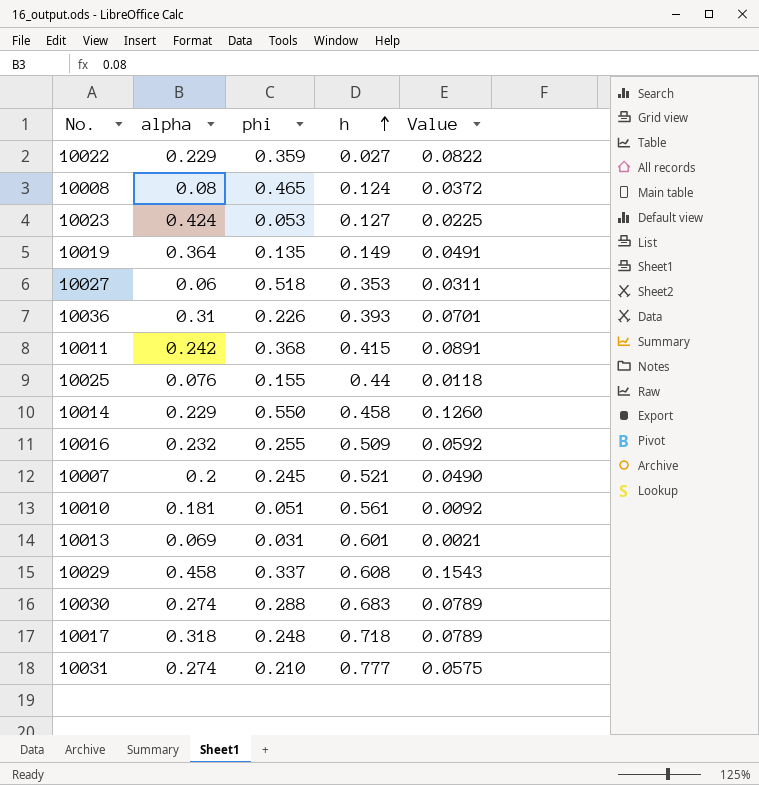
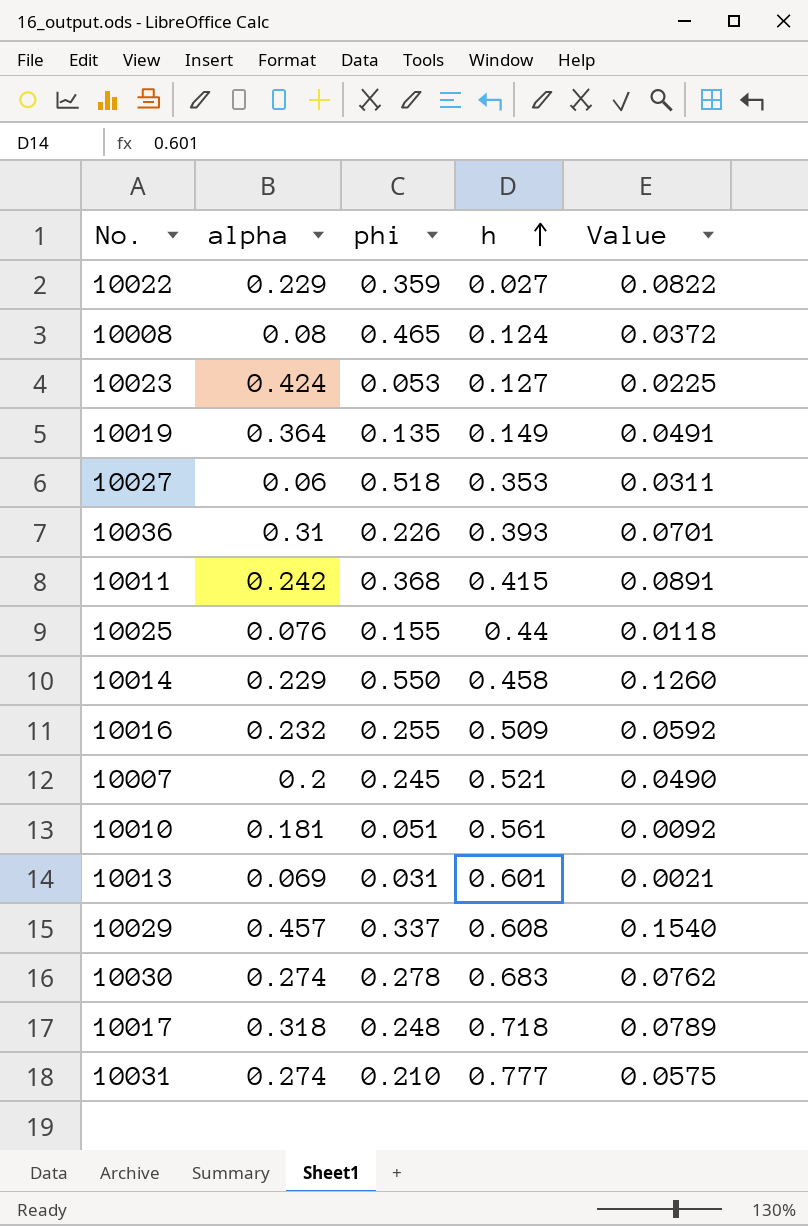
10029 | alpha: 0.458 -> 0.457
10029 | Value: 0.1543 -> 0.1540
10030 | phi: 0.288 -> 0.278
10030 | Value: 0.0789 -> 0.0762

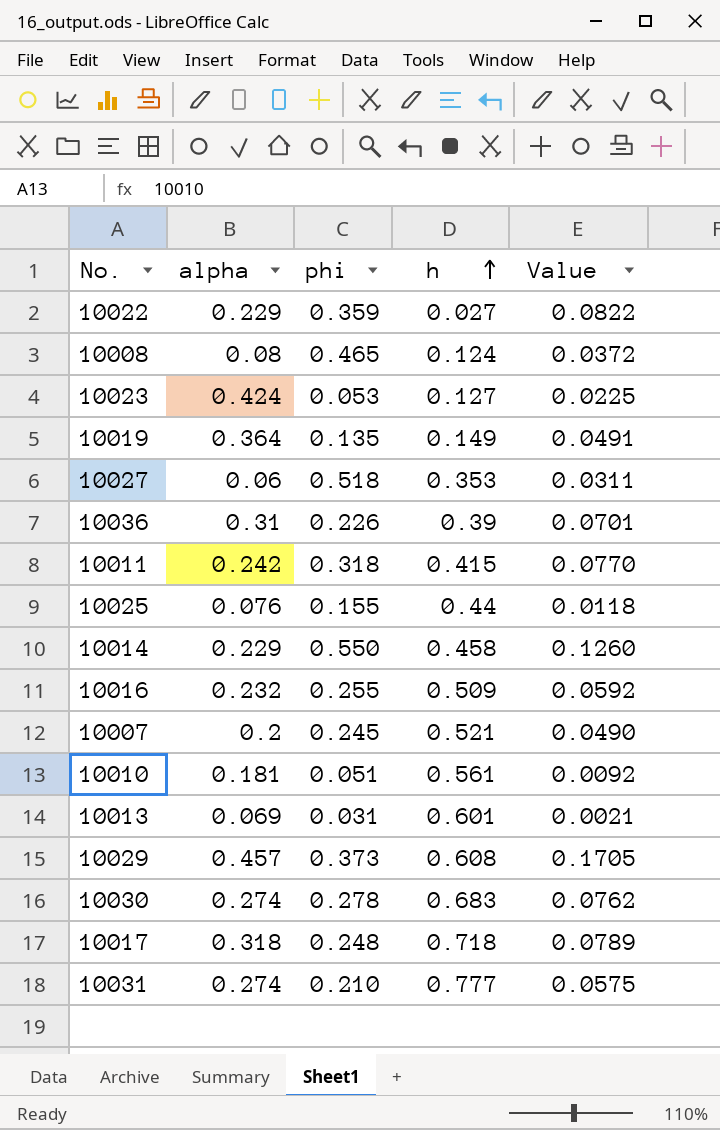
10036 | h: 0.393 -> 0.39
10011 | phi: 0.368 -> 0.318
10011 | Value: 0.0891 -> 0.0770
10029 | phi: 0.337 -> 0.373
10029 | Value: 0.1540 -> 0.1705

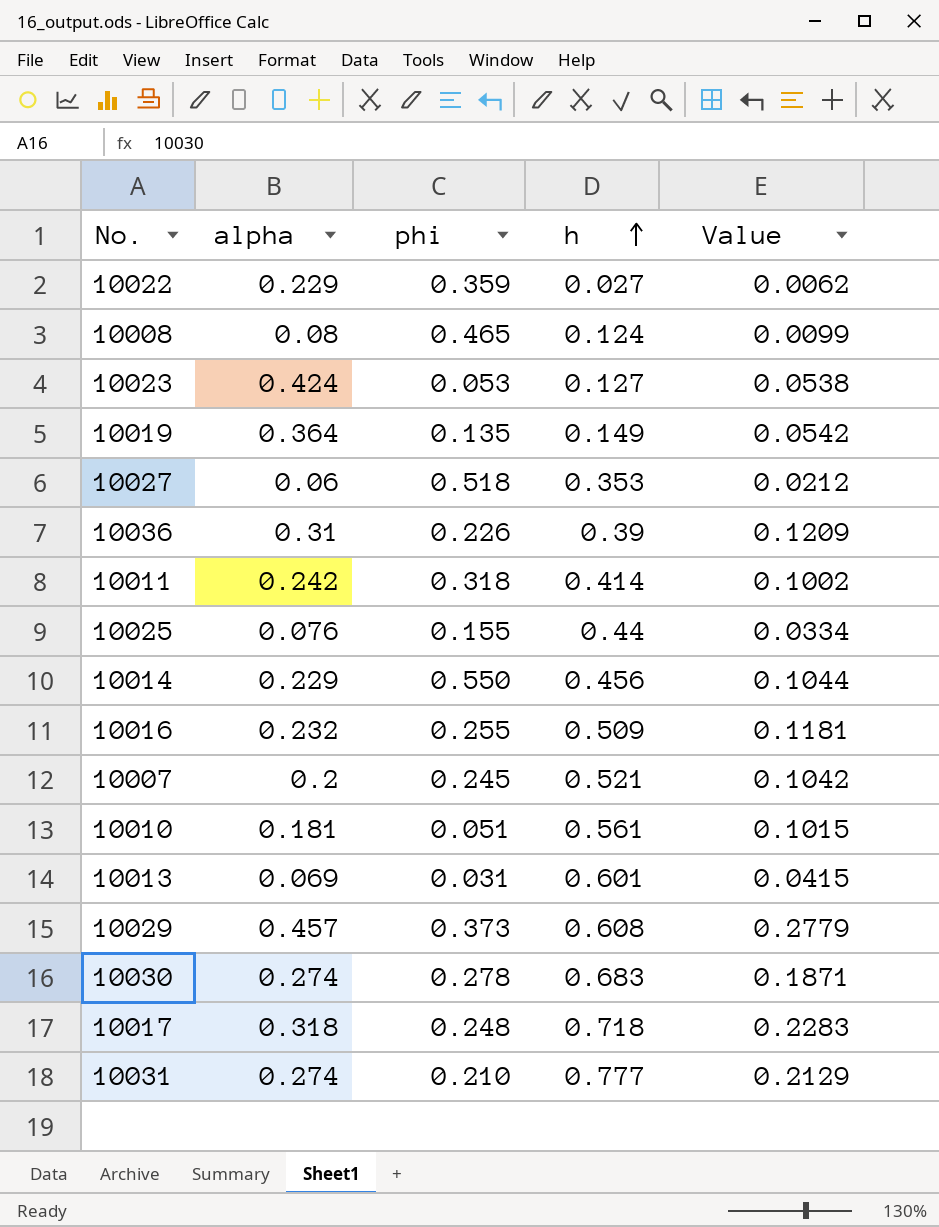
column Value | formula: [alpha] * [phi] -> [alpha] * [h]
10011 | h: 0.415 -> 0.414
10014 | h: 0.458 -> 0.456

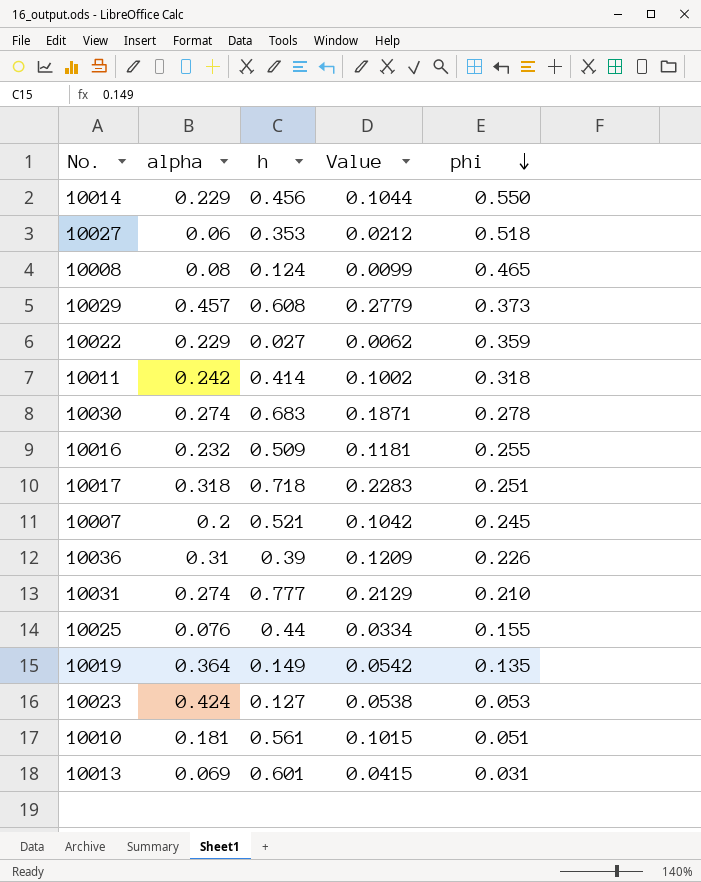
row order: h ascending -> phi descending
column phi | position: 3 -> 5
10017 | phi: 0.248 -> 0.251

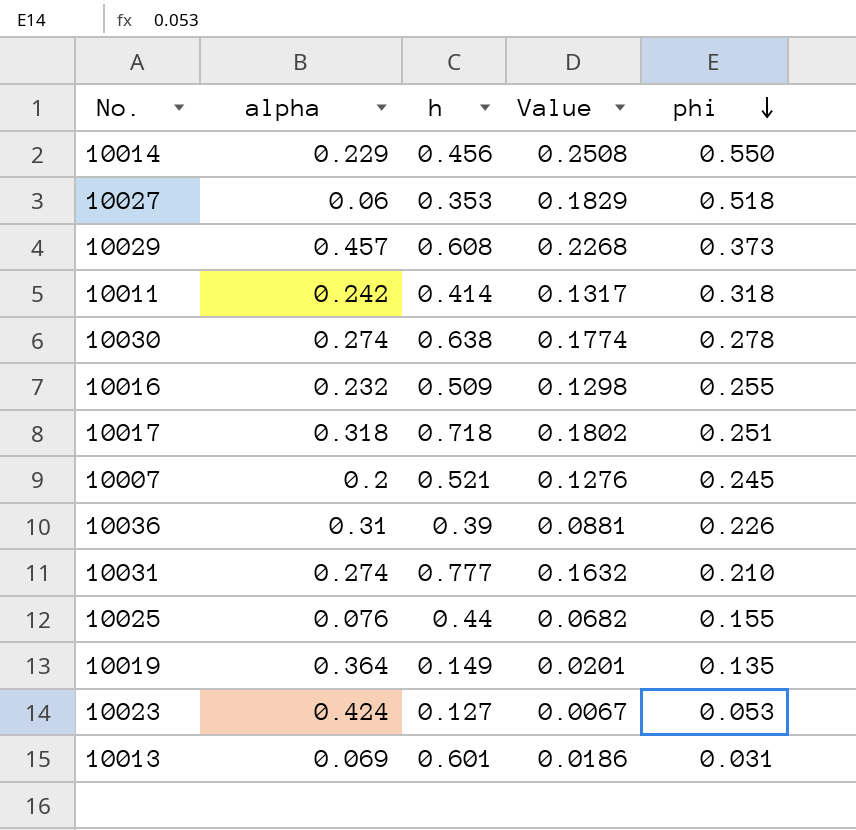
column Value | formula: [alpha] * [h] -> [h] * [phi]
row 10008: 0.08 | 0.124 | 0.0099 | 0.465 -> none
row 10022: 0.229 | 0.027 | 0.0062 | 0.359 -> none
row 10010: 0.181 | 0.561 | 0.1015 | 0.051 -> none
10030 | h: 0.683 -> 0.638

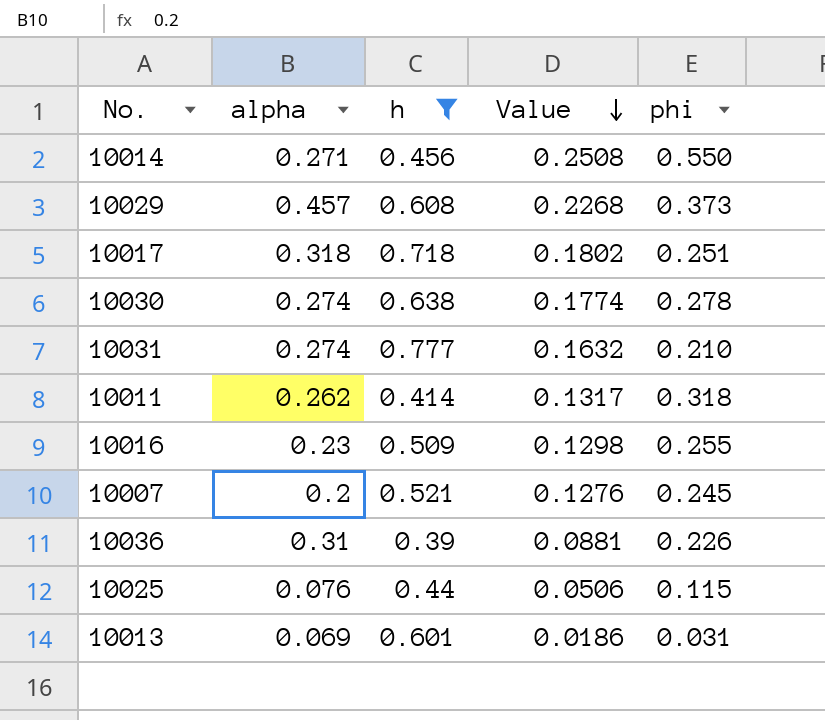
filter: none -> h >= 0.39
row order: phi descending -> Value descending
10014 | alpha: 0.229 -> 0.271
10011 | alpha: 0.242 -> 0.262
10016 | alpha: 0.232 -> 0.23
10025 | Value: 0.0682 -> 0.0506
10025 | phi: 0.155 -> 0.115

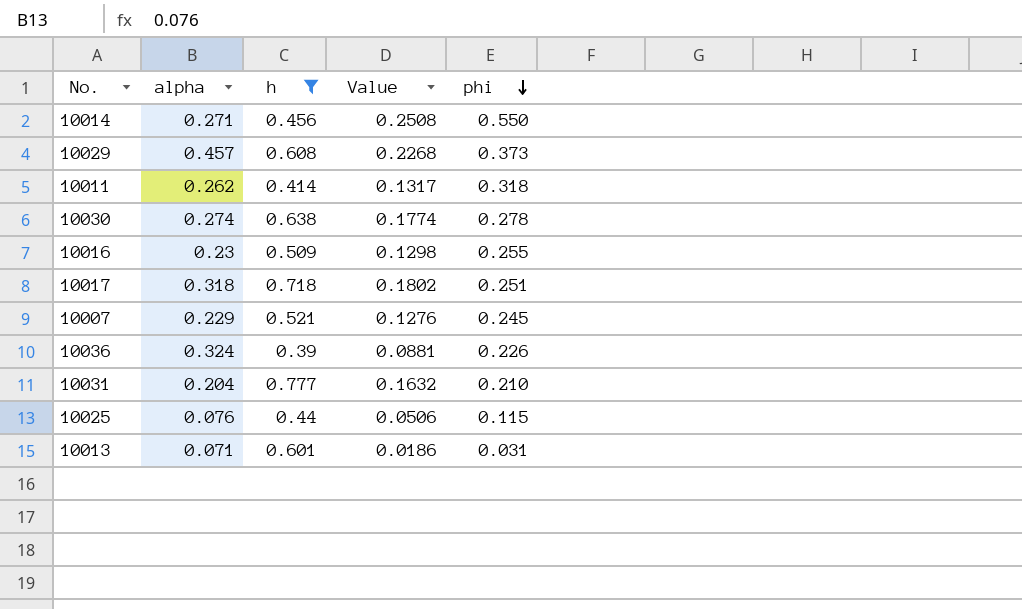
row order: Value descending -> phi descending
10007 | alpha: 0.2 -> 0.229
10036 | alpha: 0.31 -> 0.324
10031 | alpha: 0.274 -> 0.204
10013 | alpha: 0.069 -> 0.071

